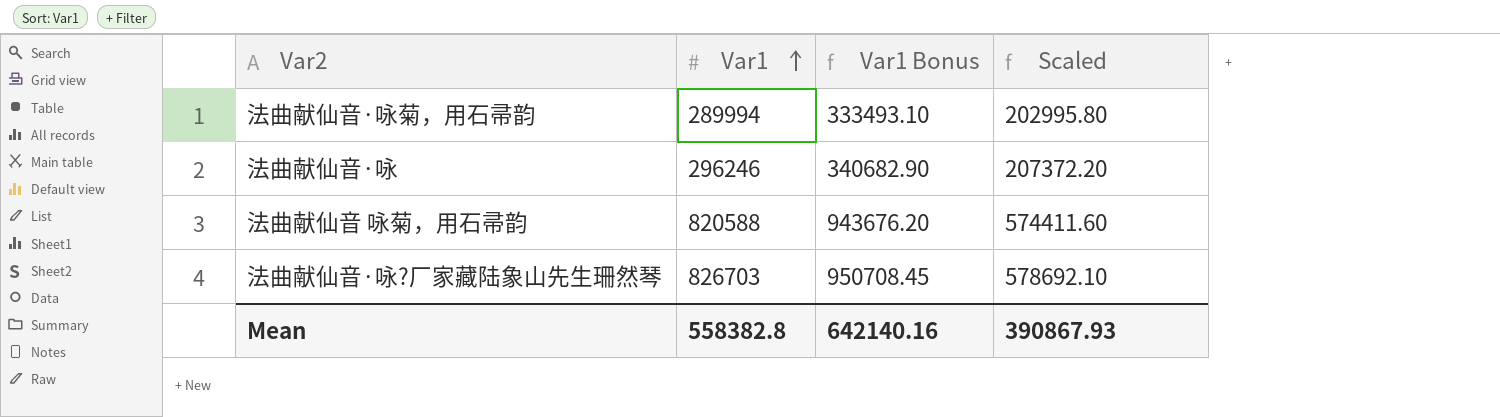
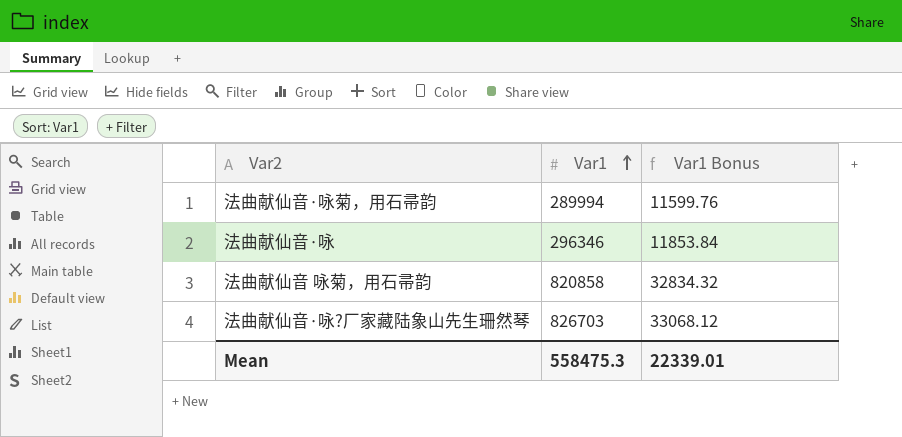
column Scaled | formula: [Var1] * 0.7 -> none
column Var1 Bonus | formula: [Var1] * 1.15 -> [Var1] * 0.04
法曲献仙音·咏 | Var1: 296246 -> 296346
法曲献仙音 咏菊，用石帚韵 | Var1: 820588 -> 820858
Mean | Var1: 558382.8 -> 558475.3
Mean | Var1 Bonus: 642140.16 -> 22339.01

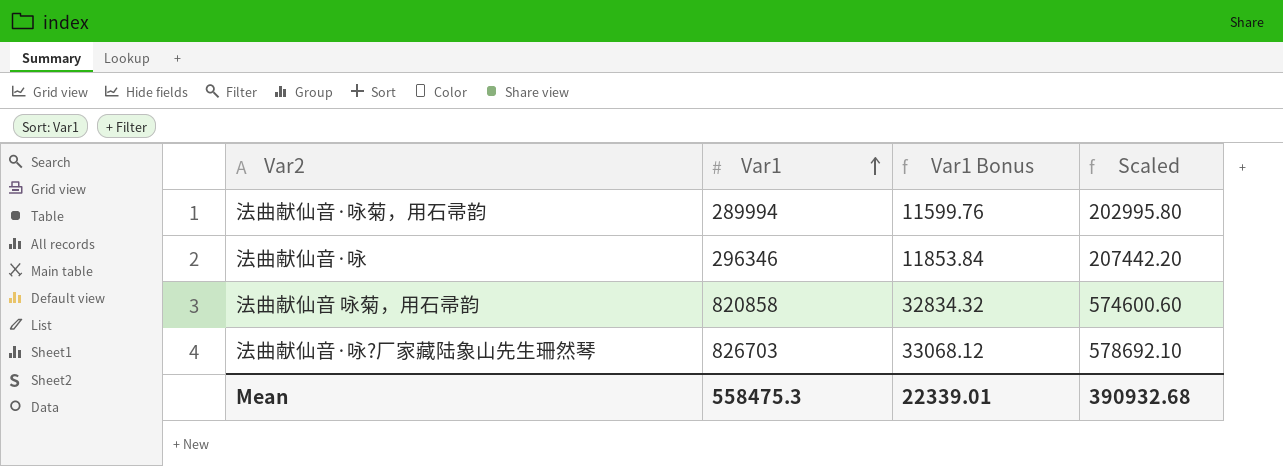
column Scaled | formula: none -> [Var1] * 0.7

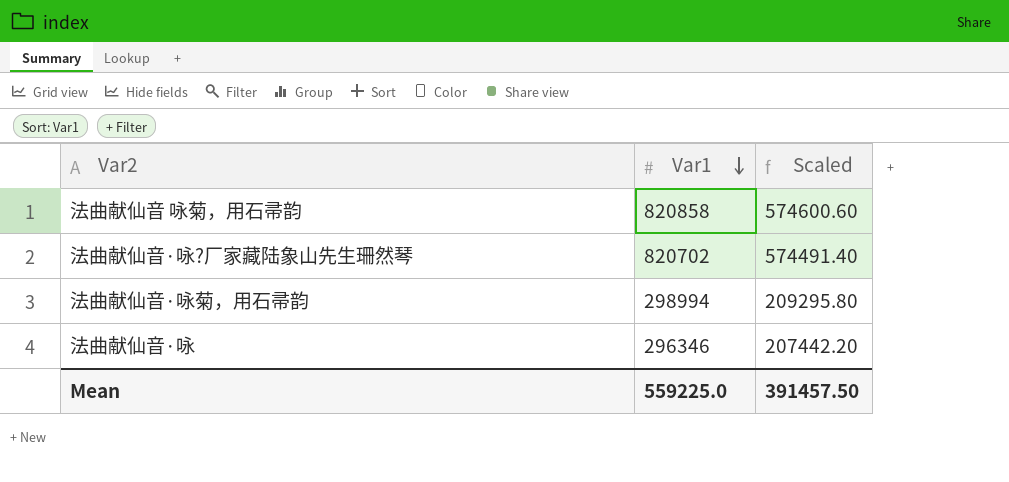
row order: Var1 ascending -> Var1 descending
column Var1 Bonus | formula: [Var1] * 0.04 -> none
法曲献仙音·咏?厂家藏陆象山先生珊然琴 | Var1: 826703 -> 820702
法曲献仙音·咏?厂家藏陆象山先生珊然琴 | Scaled: 578692.10 -> 574491.40
法曲献仙音·咏菊，用石帚韵 | Var1: 289994 -> 298994
法曲献仙音·咏菊，用石帚韵 | Scaled: 202995.80 -> 209295.80
Mean | Var1: 558475.3 -> 559225.0
Mean | Scaled: 390932.68 -> 391457.50

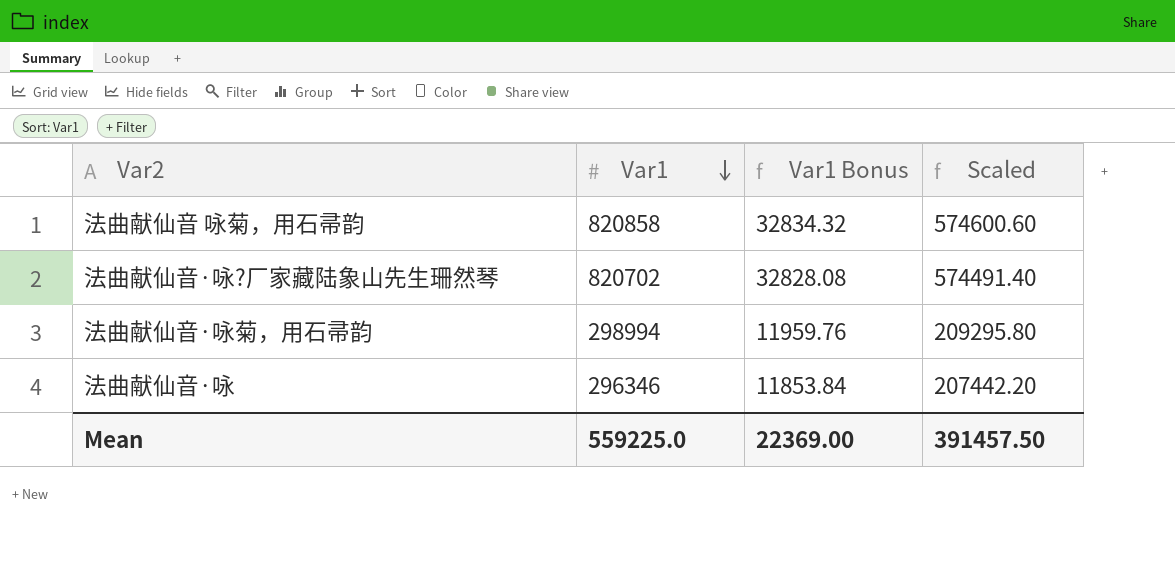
column Var1 Bonus | formula: none -> [Var1] * 0.04

